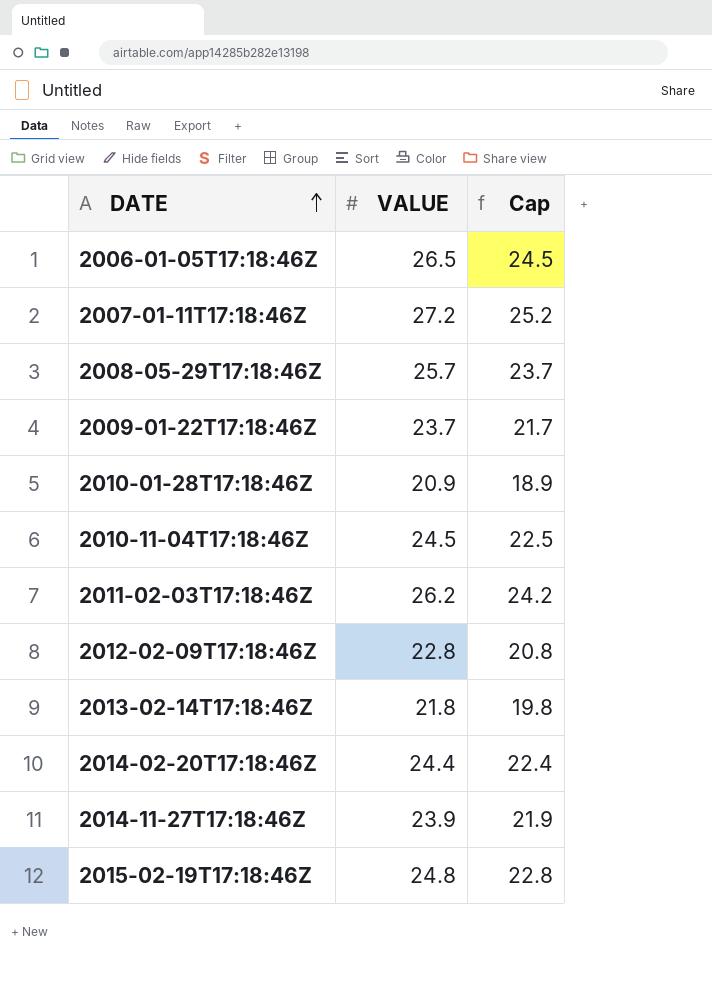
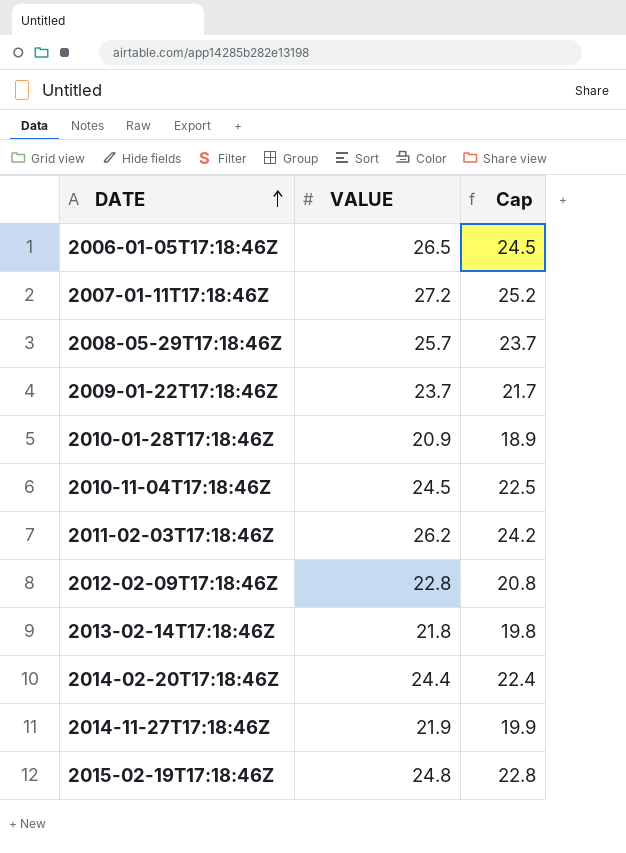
2014-11-27T17:18:46Z | VALUE: 23.9 -> 21.9
2014-11-27T17:18:46Z | Cap: 21.9 -> 19.9

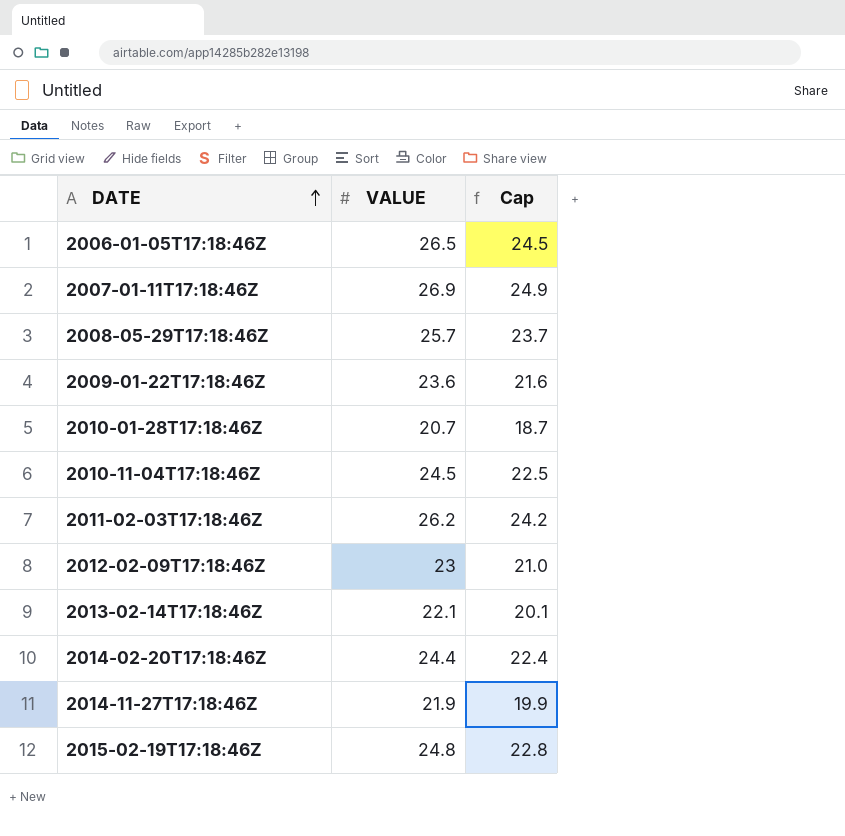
2007-01-11T17:18:46Z | VALUE: 27.2 -> 26.9
2007-01-11T17:18:46Z | Cap: 25.2 -> 24.9
2009-01-22T17:18:46Z | VALUE: 23.7 -> 23.6
2009-01-22T17:18:46Z | Cap: 21.7 -> 21.6
2010-01-28T17:18:46Z | VALUE: 20.9 -> 20.7
2010-01-28T17:18:46Z | Cap: 18.9 -> 18.7
2012-02-09T17:18:46Z | VALUE: 22.8 -> 23
2012-02-09T17:18:46Z | Cap: 20.8 -> 21.0
2013-02-14T17:18:46Z | VALUE: 21.8 -> 22.1
2013-02-14T17:18:46Z | Cap: 19.8 -> 20.1

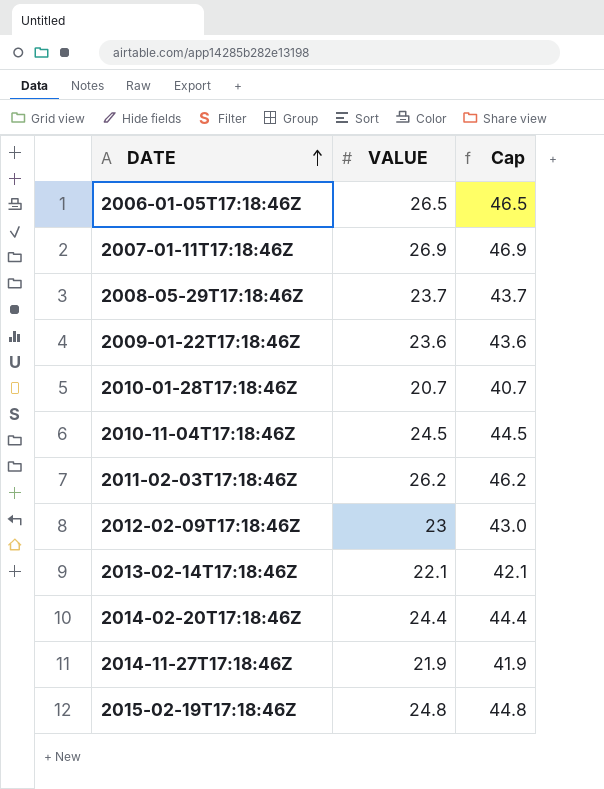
column Cap | formula: [VALUE] - 2 -> [VALUE] + 20
2008-05-29T17:18:46Z | VALUE: 25.7 -> 23.7

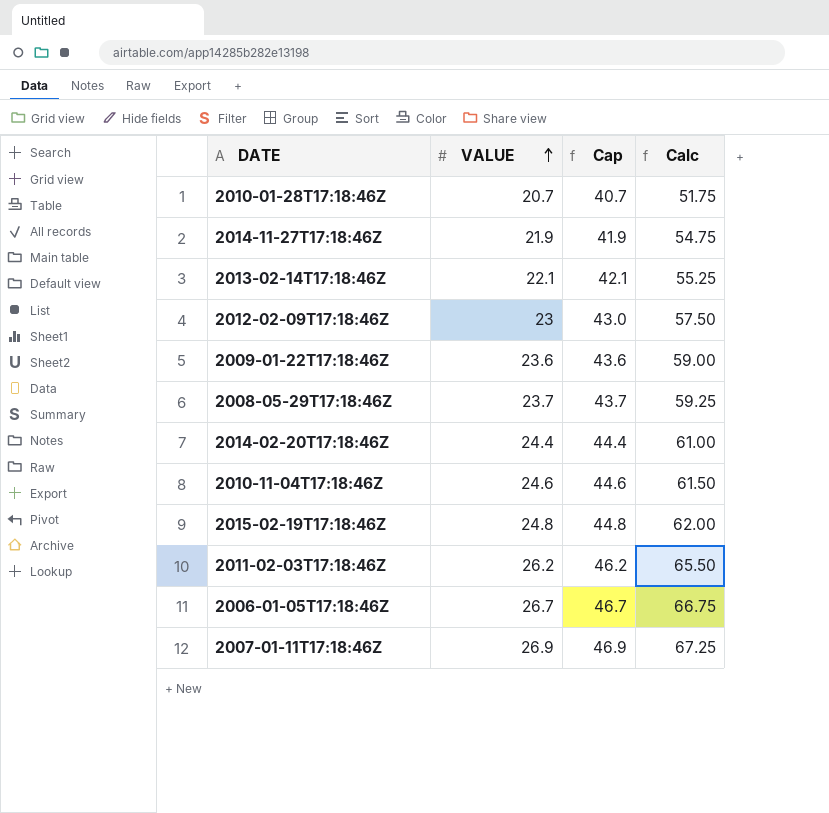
row order: DATE ascending -> VALUE ascending
column Calc | formula: none -> [VALUE] * 2.5
2010-11-04T17:18:46Z | VALUE: 24.5 -> 24.6
2010-11-04T17:18:46Z | Cap: 44.5 -> 44.6
2006-01-05T17:18:46Z | VALUE: 26.5 -> 26.7
2006-01-05T17:18:46Z | Cap: 46.5 -> 46.7

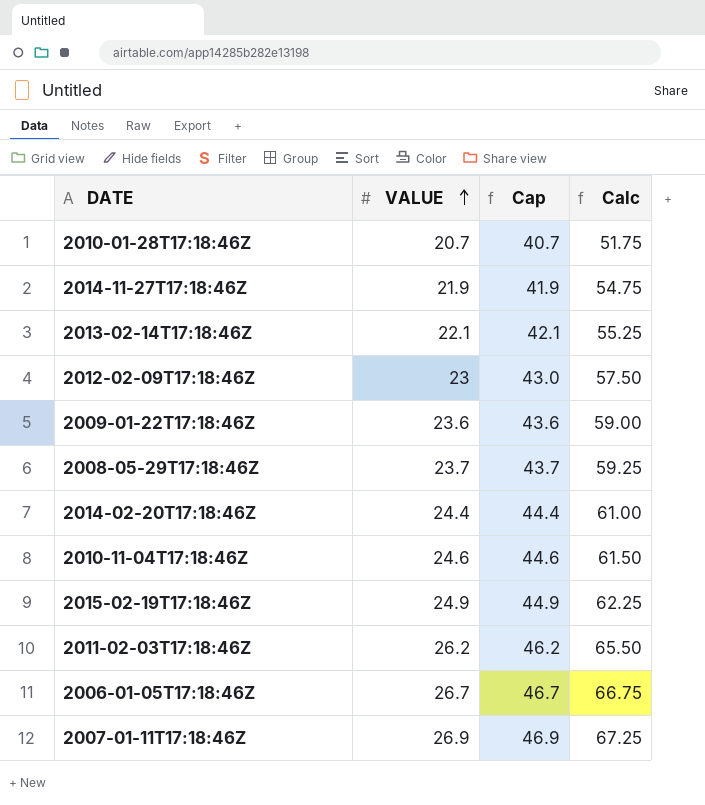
2015-02-19T17:18:46Z | VALUE: 24.8 -> 24.9
2015-02-19T17:18:46Z | Cap: 44.8 -> 44.9
2015-02-19T17:18:46Z | Calc: 62.00 -> 62.25

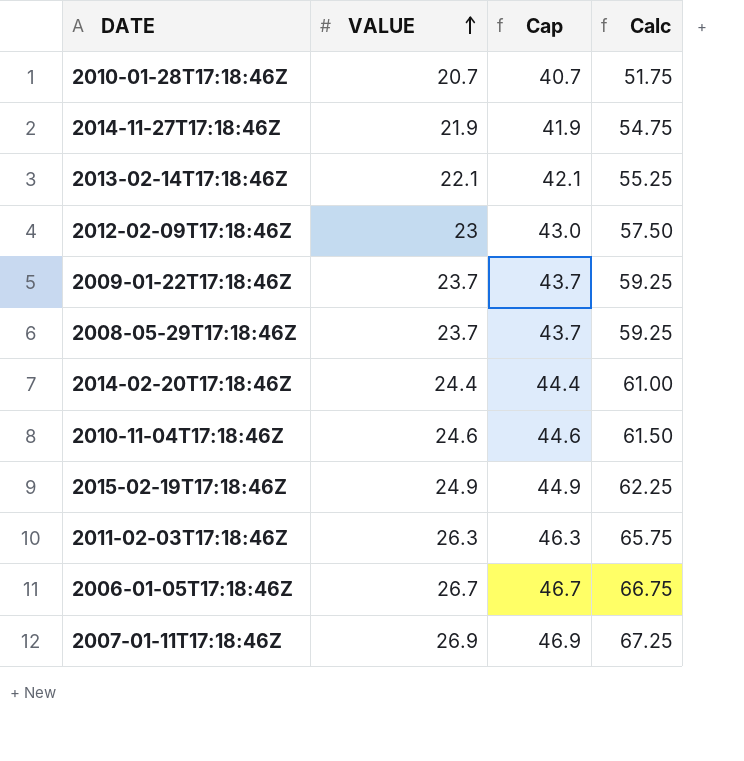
2009-01-22T17:18:46Z | VALUE: 23.6 -> 23.7
2009-01-22T17:18:46Z | Cap: 43.6 -> 43.7
2009-01-22T17:18:46Z | Calc: 59.00 -> 59.25
2011-02-03T17:18:46Z | VALUE: 26.2 -> 26.3
2011-02-03T17:18:46Z | Cap: 46.2 -> 46.3
2011-02-03T17:18:46Z | Calc: 65.50 -> 65.75

